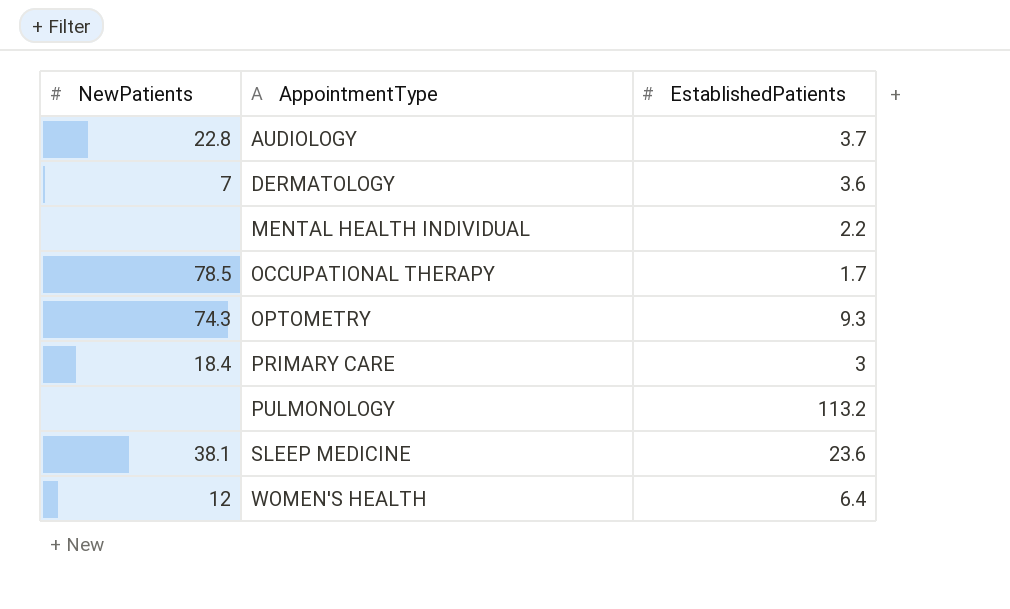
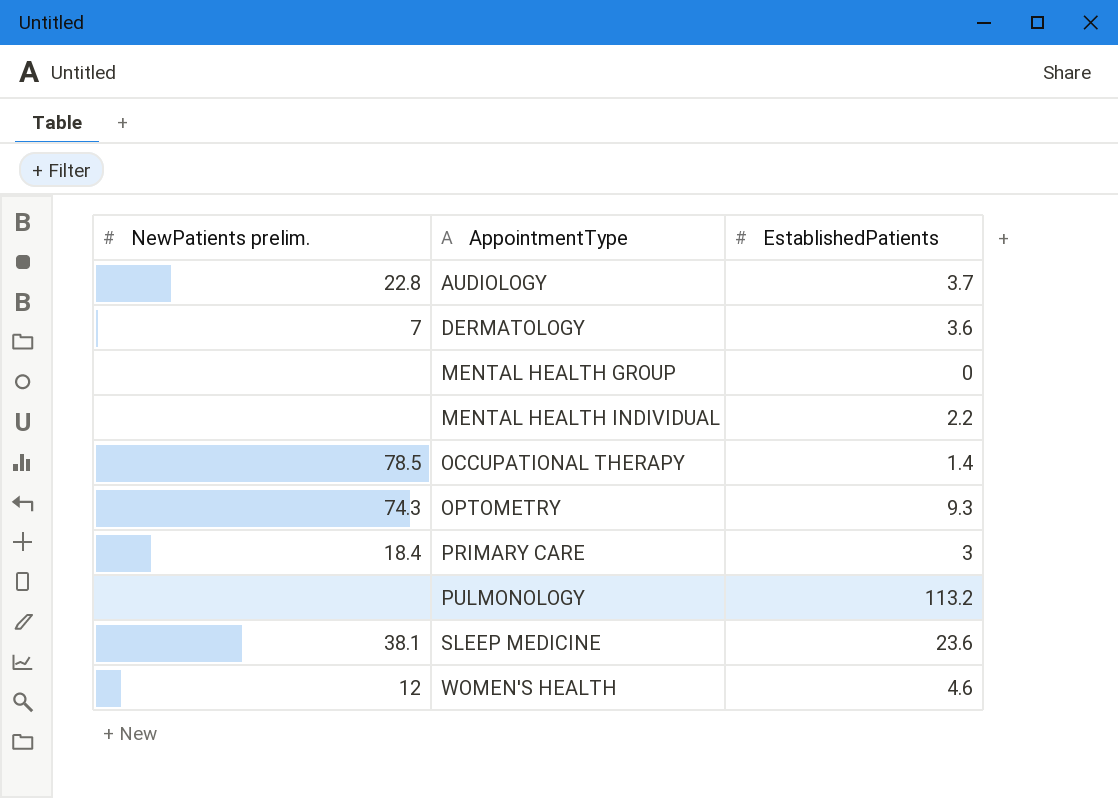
column name: NewPatients -> NewPatients prelim.
row MENTAL HEALTH GROUP: none -> none | 0
OCCUPATIONAL THERAPY | EstablishedPatients: 1.7 -> 1.4
WOMEN'S HEALTH | EstablishedPatients: 6.4 -> 4.6

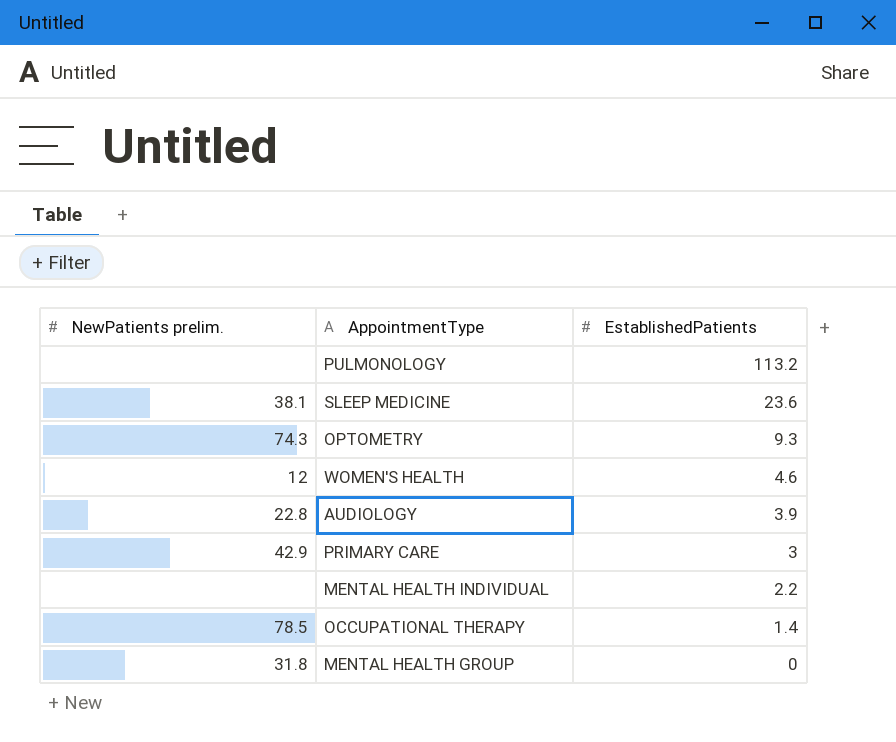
row order: AppointmentType ascending -> EstablishedPatients descending
row DERMATOLOGY: 7 | 3.6 -> none
AUDIOLOGY | EstablishedPatients: 3.7 -> 3.9
PRIMARY CARE | NewPatients prelim.: 18.4 -> 42.9
MENTAL HEALTH GROUP | NewPatients prelim.: none -> 31.8

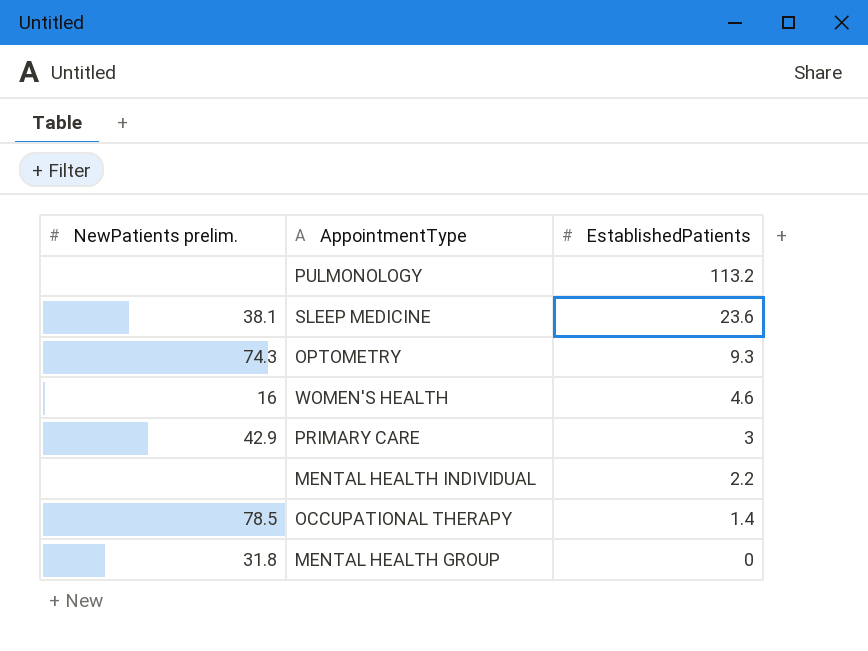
row AUDIOLOGY: 22.8 | 3.9 -> none
WOMEN'S HEALTH | NewPatients prelim.: 12 -> 16

